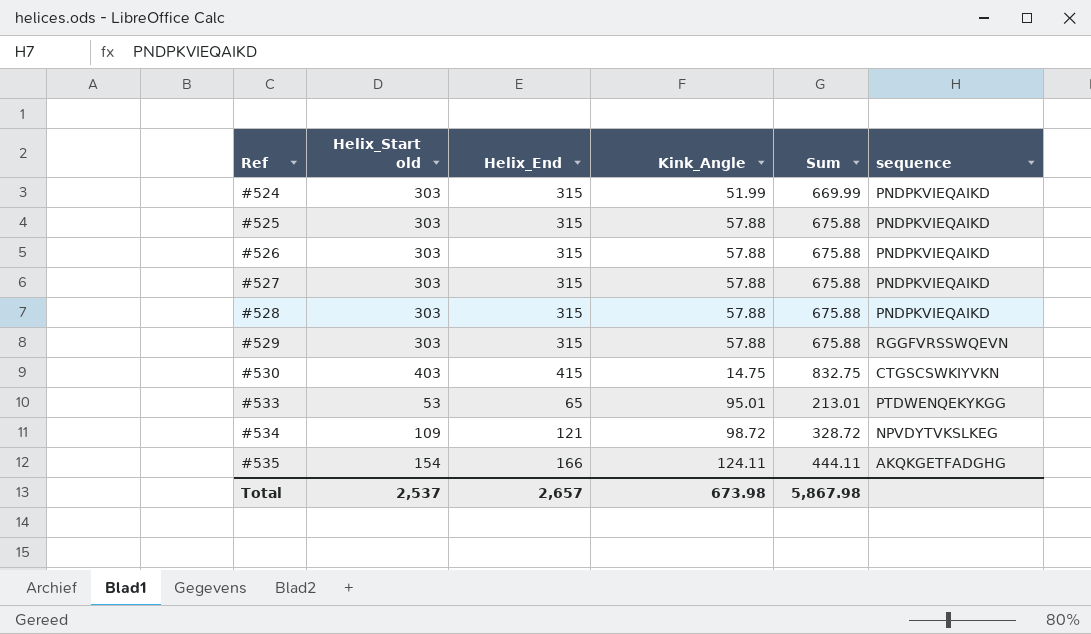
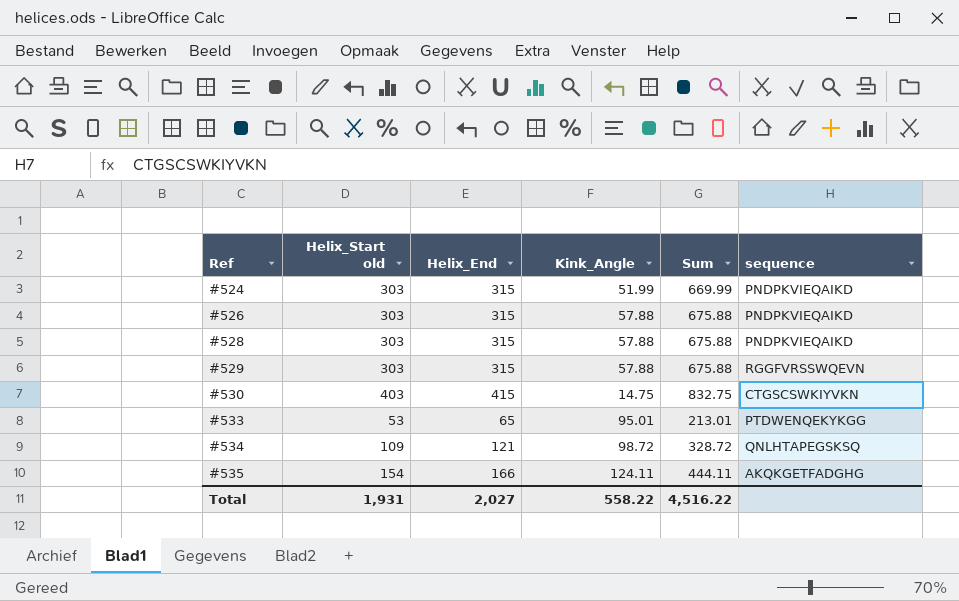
row #525: 303 | 315 | 57.88 | 675.88 | PNDPKVIEQAIKD -> none
row #527: 303 | 315 | 57.88 | 675.88 | PNDPKVIEQAIKD -> none
#534 | sequence: NPVDYTVKSLKEG -> QNLHTAPEGSKSQ
Total | Helix_Start old: 2,537 -> 1,931
Total | Helix_End: 2,657 -> 2,027
Total | Kink_Angle: 673.98 -> 558.22
Total | Sum: 5,867.98 -> 4,516.22

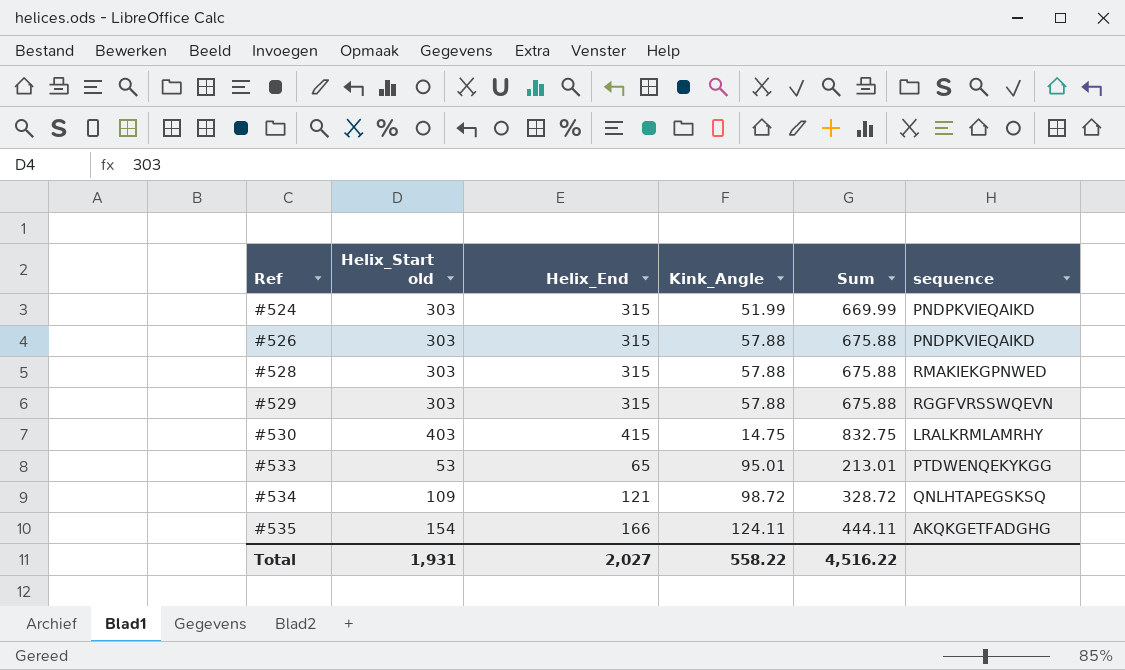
#528 | sequence: PNDPKVIEQAIKD -> RMAKIEKGPNWED
#530 | sequence: CTGSCSWKIYVKN -> LRALKRMLAMRHY

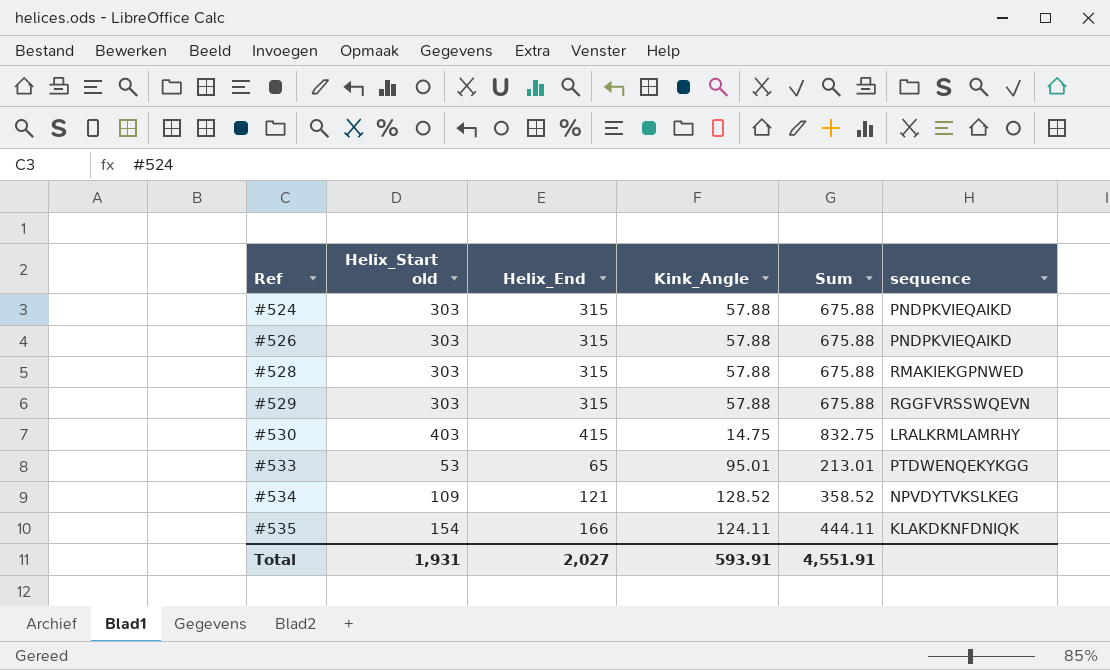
#524 | Kink_Angle: 51.99 -> 57.88
#524 | Sum: 669.99 -> 675.88
#534 | Kink_Angle: 98.72 -> 128.52
#534 | Sum: 328.72 -> 358.52
#534 | sequence: QNLHTAPEGSKSQ -> NPVDYTVKSLKEG
#535 | sequence: AKQKGETFADGHG -> KLAKDKNFDNIQK
Total | Kink_Angle: 558.22 -> 593.91
Total | Sum: 4,516.22 -> 4,551.91

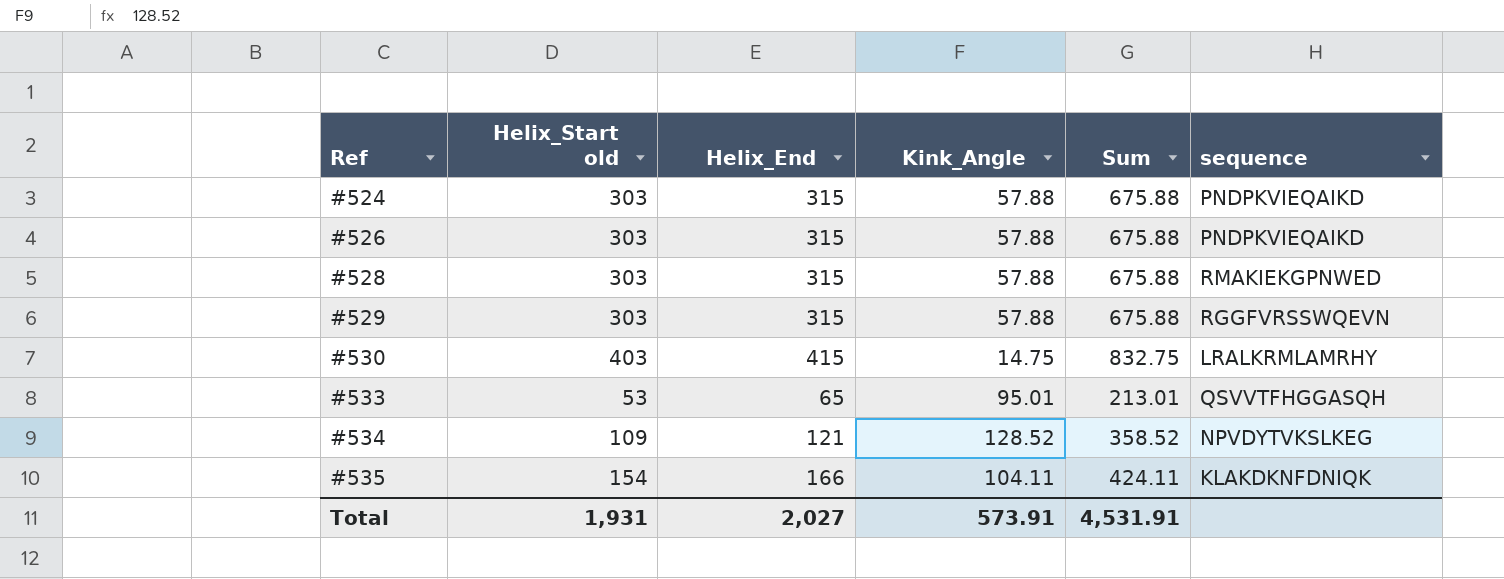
#533 | sequence: PTDWENQEKYKGG -> QSVVTFHGGASQH
#535 | Kink_Angle: 124.11 -> 104.11
#535 | Sum: 444.11 -> 424.11
Total | Kink_Angle: 593.91 -> 573.91
Total | Sum: 4,551.91 -> 4,531.91

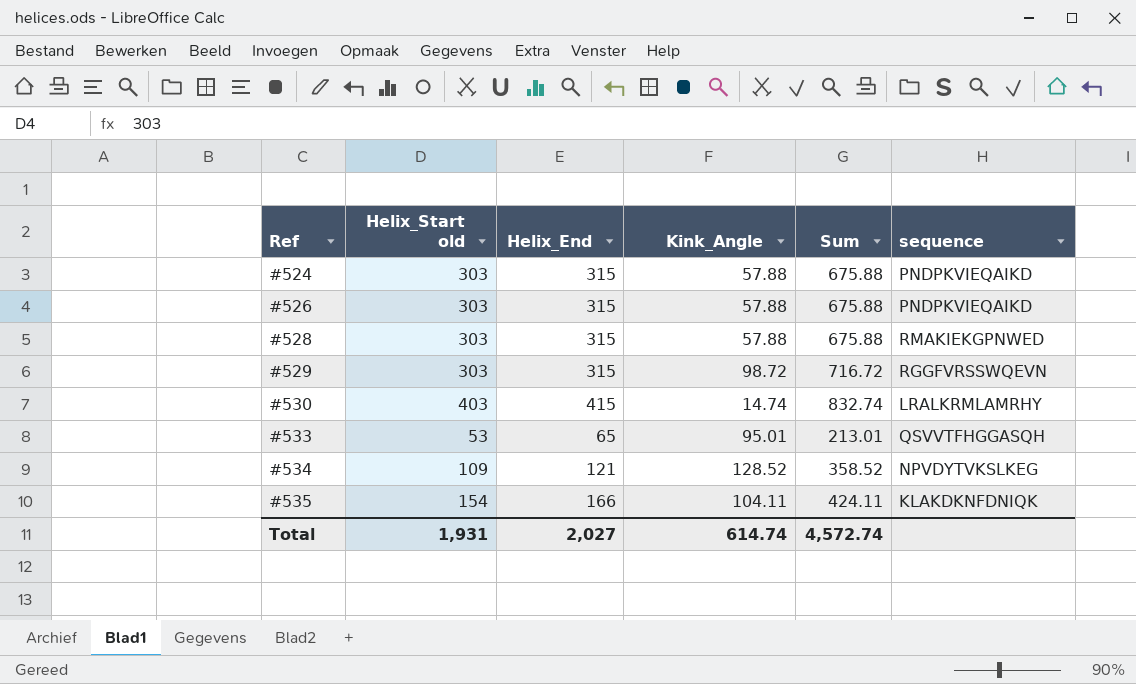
#529 | Kink_Angle: 57.88 -> 98.72
#529 | Sum: 675.88 -> 716.72
#530 | Kink_Angle: 14.75 -> 14.74
#530 | Sum: 832.75 -> 832.74
Total | Kink_Angle: 573.91 -> 614.74
Total | Sum: 4,531.91 -> 4,572.74

